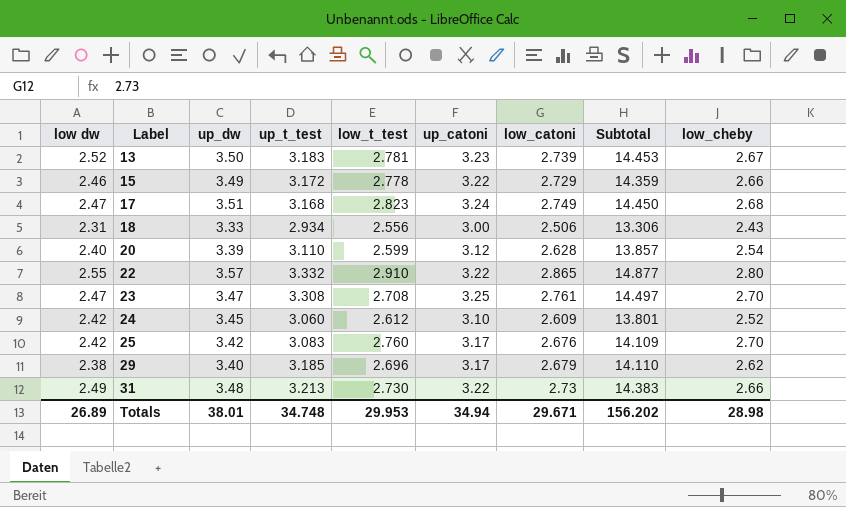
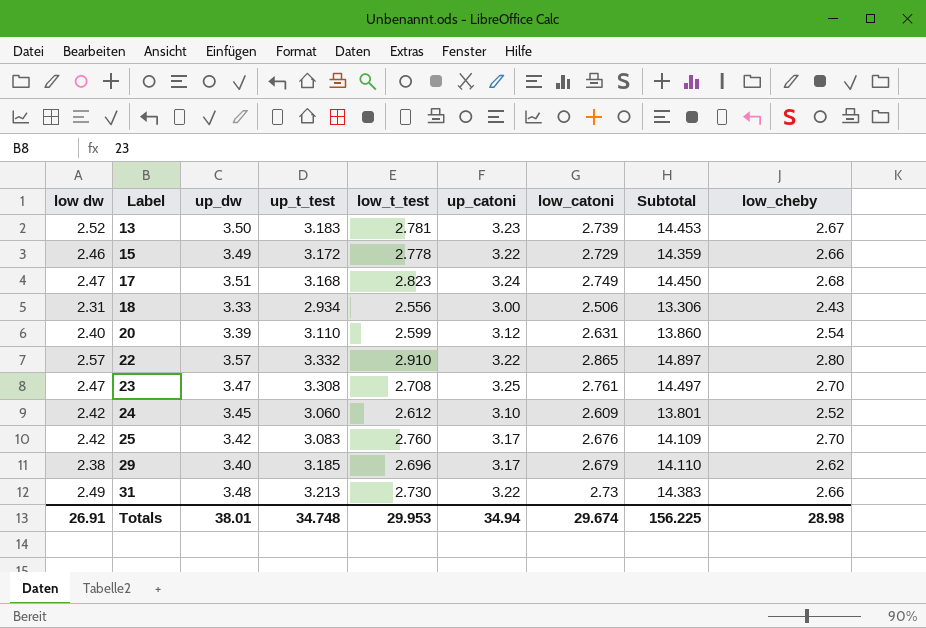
20 | low_catoni: 2.628 -> 2.631
20 | Subtotal: 13.857 -> 13.860
22 | low dw: 2.55 -> 2.57
22 | Subtotal: 14.877 -> 14.897
Totals | low dw: 26.89 -> 26.91
Totals | low_catoni: 29.671 -> 29.674
Totals | Subtotal: 156.202 -> 156.225

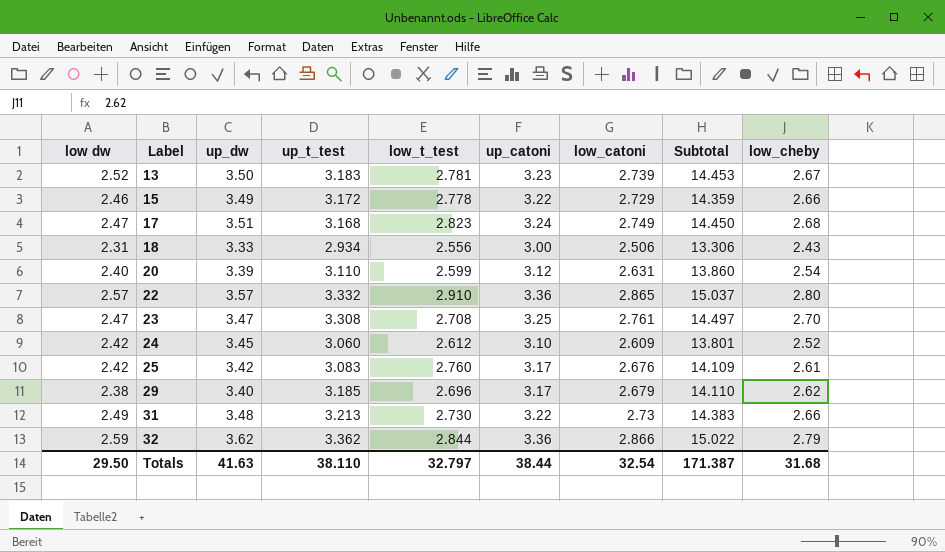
22 | up_catoni: 3.22 -> 3.36
22 | Subtotal: 14.897 -> 15.037
25 | low_cheby: 2.70 -> 2.61
row 32: none -> 2.59 | 3.62 | 3.362 | 2.844 | 3.36 | 2.866 | 15.022 | 2.79
Totals | low dw: 26.91 -> 29.50
Totals | up_dw: 38.01 -> 41.63
Totals | up_t_test: 34.748 -> 38.110
Totals | low_t_test: 29.953 -> 32.797
Totals | up_catoni: 34.94 -> 38.44
Totals | low_catoni: 29.674 -> 32.54
Totals | Subtotal: 156.225 -> 171.387
Totals | low_cheby: 28.98 -> 31.68

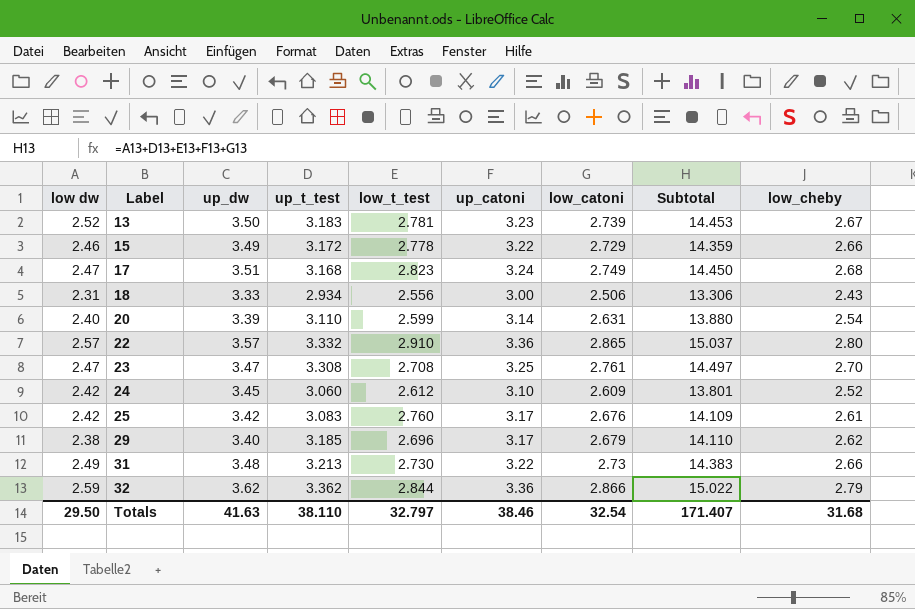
20 | up_catoni: 3.12 -> 3.14
20 | Subtotal: 13.860 -> 13.880
Totals | up_catoni: 38.44 -> 38.46
Totals | Subtotal: 171.387 -> 171.407

